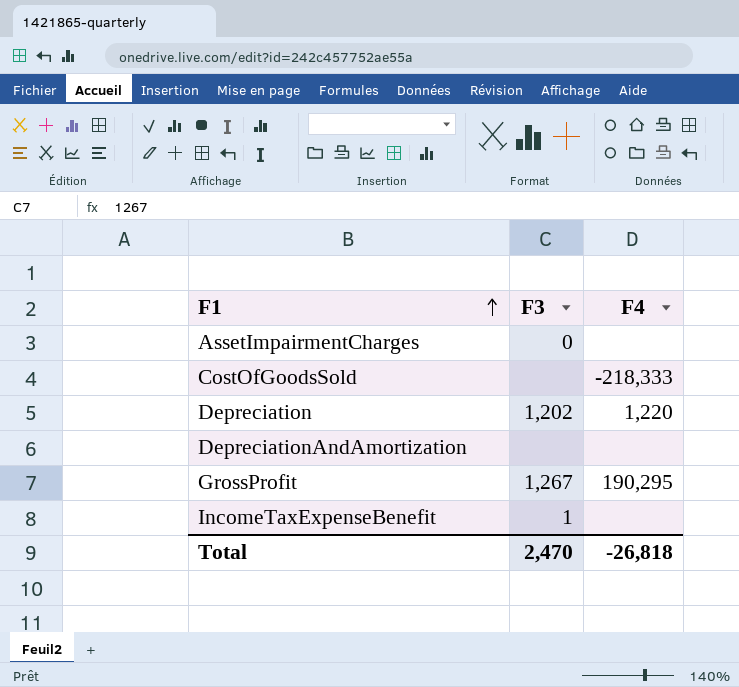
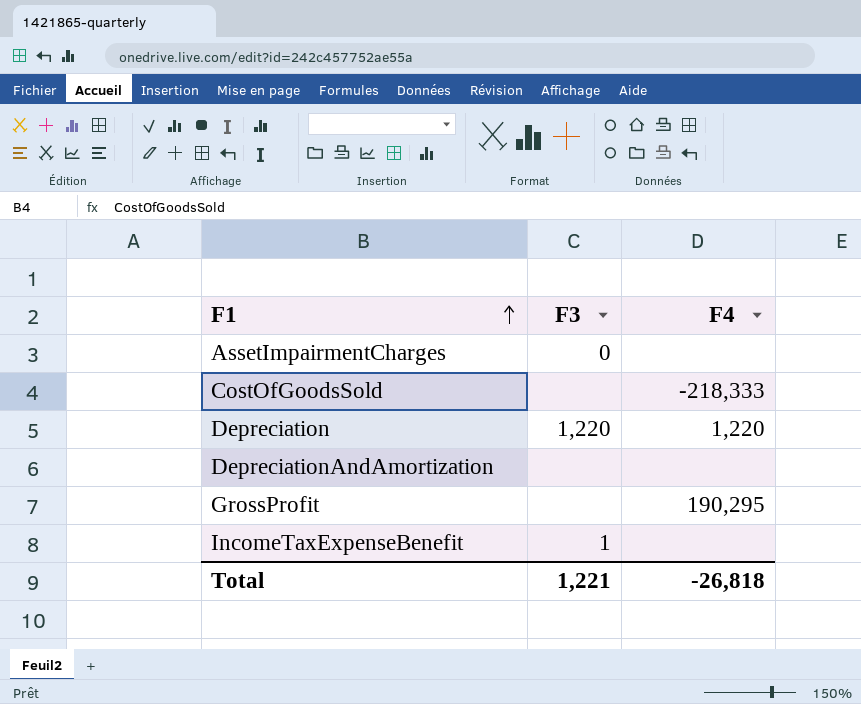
Depreciation | F3: 1,202 -> 1,220
GrossProfit | F3: 1,267 -> none
Total | F3: 2,470 -> 1,221

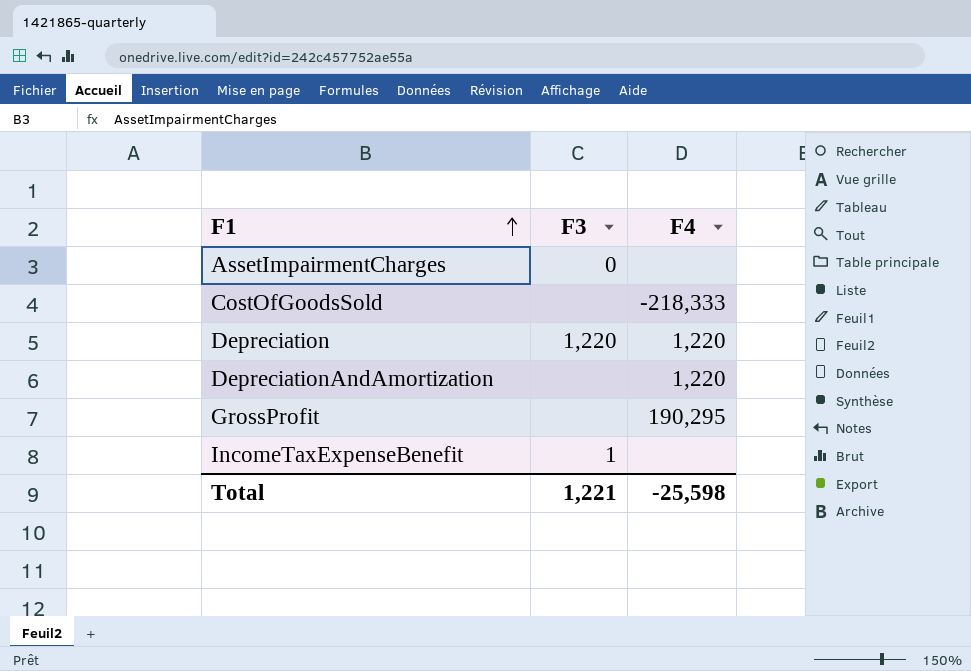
DepreciationAndAmortization | F4: none -> 1,220
Total | F4: -26,818 -> -25,598

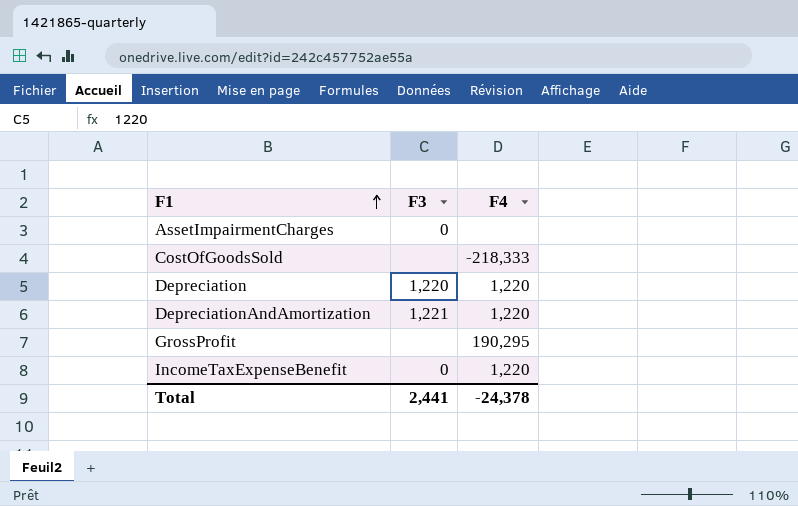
DepreciationAndAmortization | F3: none -> 1,221
IncomeTaxExpenseBenefit | F3: 1 -> 0
IncomeTaxExpenseBenefit | F4: none -> 1,220
Total | F3: 1,221 -> 2,441
Total | F4: -25,598 -> -24,378

